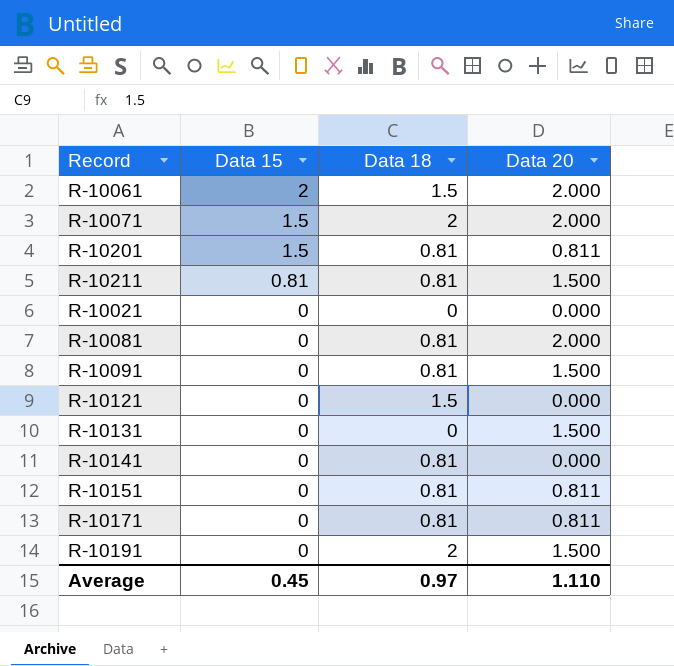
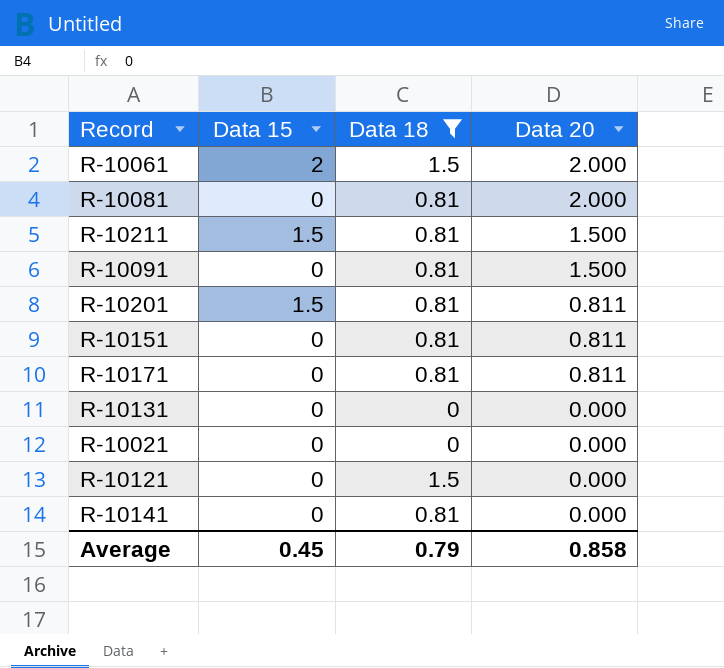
filter: none -> Data 18 != 2
row order: Data 15 descending -> Data 20 descending
R-10211 | Data 15: 0.81 -> 1.5
R-10131 | Data 20: 1.500 -> 0.000
Average | Data 18: 0.97 -> 0.79
Average | Data 20: 1.110 -> 0.858

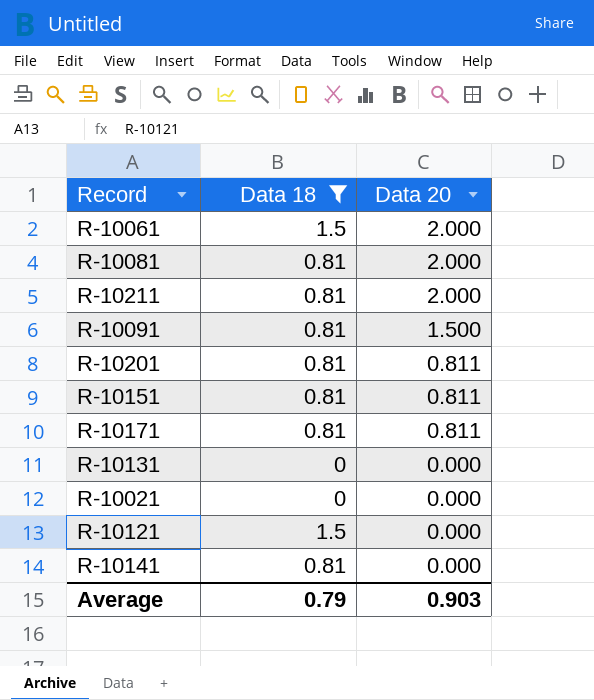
column Data 15 | position: 2 -> none
R-10211 | Data 20: 1.500 -> 2.000
Average | Data 20: 0.858 -> 0.903

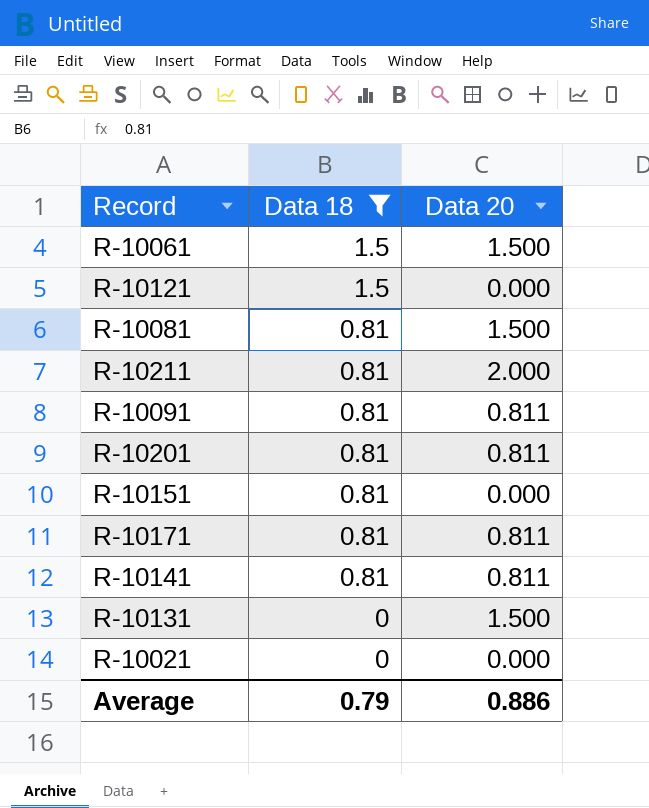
row order: Data 20 descending -> Data 18 descending
R-10061 | Data 20: 2.000 -> 1.500
R-10081 | Data 20: 2.000 -> 1.500
R-10091 | Data 20: 1.500 -> 0.811
R-10151 | Data 20: 0.811 -> 0.000
R-10141 | Data 20: 0.000 -> 0.811
R-10131 | Data 20: 0.000 -> 1.500
Average | Data 20: 0.903 -> 0.886

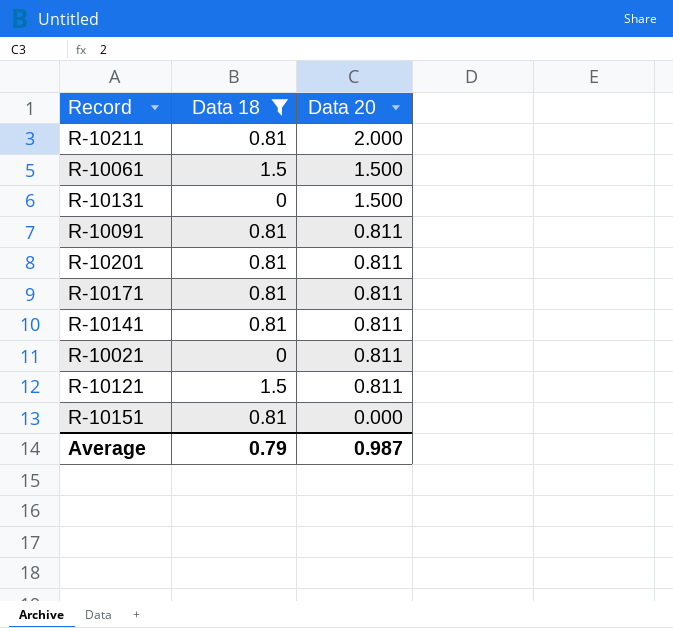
row order: Data 18 descending -> Data 20 descending
row R-10081: 0.81 | 1.500 -> none
R-10021 | Data 20: 0.000 -> 0.811
R-10121 | Data 20: 0.000 -> 0.811
Average | Data 20: 0.886 -> 0.987

